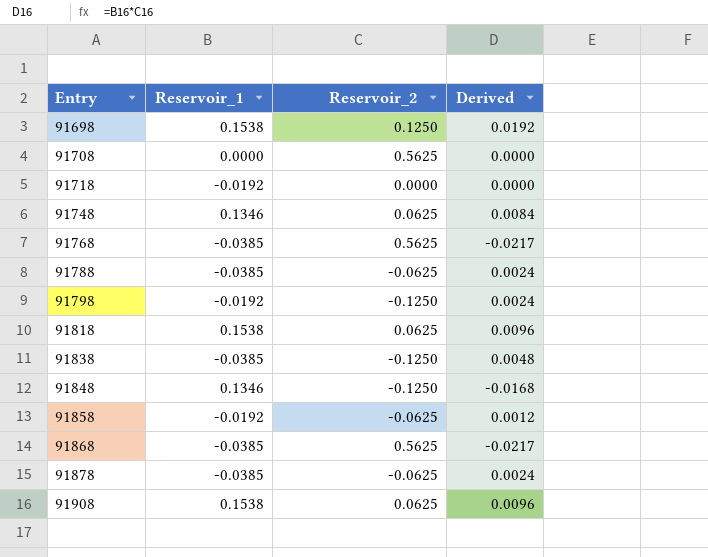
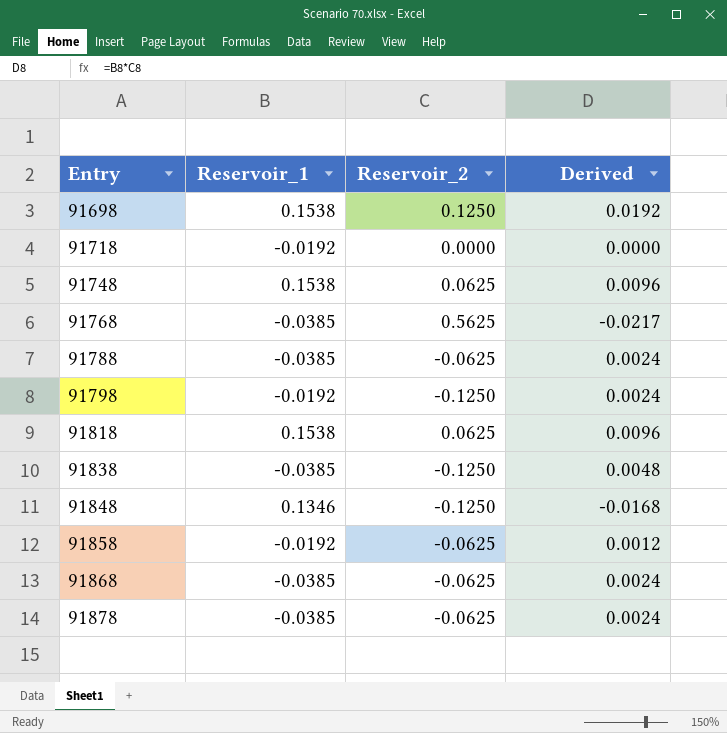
row 91708: 0.0000 | 0.5625 | 0.0000 -> none
row 91908: 0.1538 | 0.0625 | 0.0096 -> none
91748 | Reservoir_1: 0.1346 -> 0.1538
91748 | Derived: 0.0084 -> 0.0096
91868 | Reservoir_2: 0.5625 -> -0.0625
91868 | Derived: -0.0217 -> 0.0024

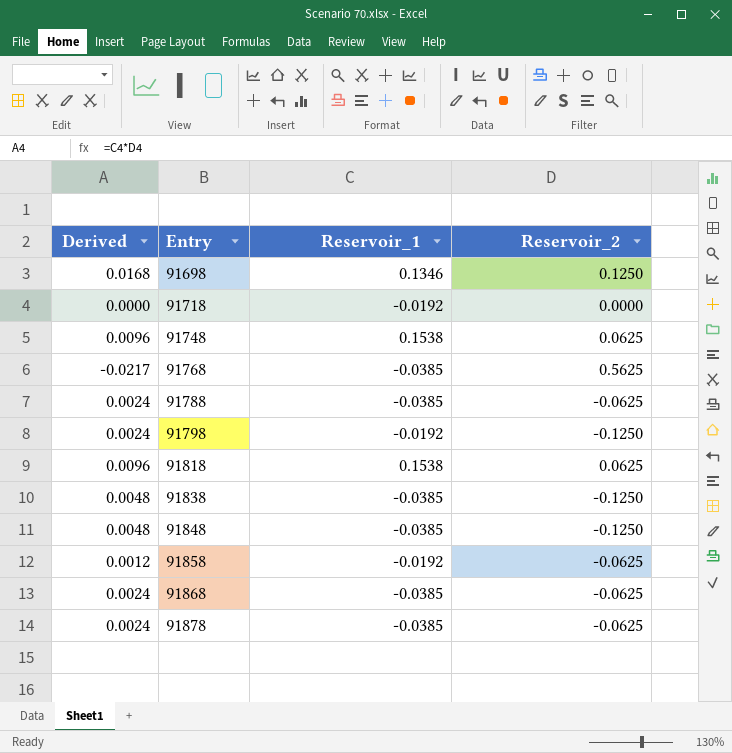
column Derived | position: 4 -> 1
91698 | Derived: 0.0192 -> 0.0168
91698 | Reservoir_1: 0.1538 -> 0.1346
91848 | Derived: -0.0168 -> 0.0048
91848 | Reservoir_1: 0.1346 -> -0.0385

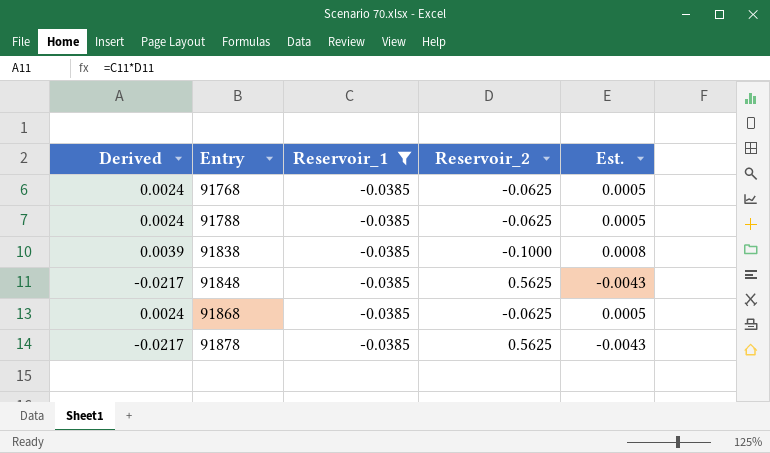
filter: none -> Reservoir_1 = -0.0385
column Est. | formula: none -> [Derived] * 0.2
91768 | Derived: -0.0217 -> 0.0024
91768 | Reservoir_2: 0.5625 -> -0.0625
91838 | Derived: 0.0048 -> 0.0039
91838 | Reservoir_2: -0.1250 -> -0.1000
91848 | Derived: 0.0048 -> -0.0217
91848 | Reservoir_2: -0.1250 -> 0.5625
91878 | Derived: 0.0024 -> -0.0217
91878 | Reservoir_2: -0.0625 -> 0.5625

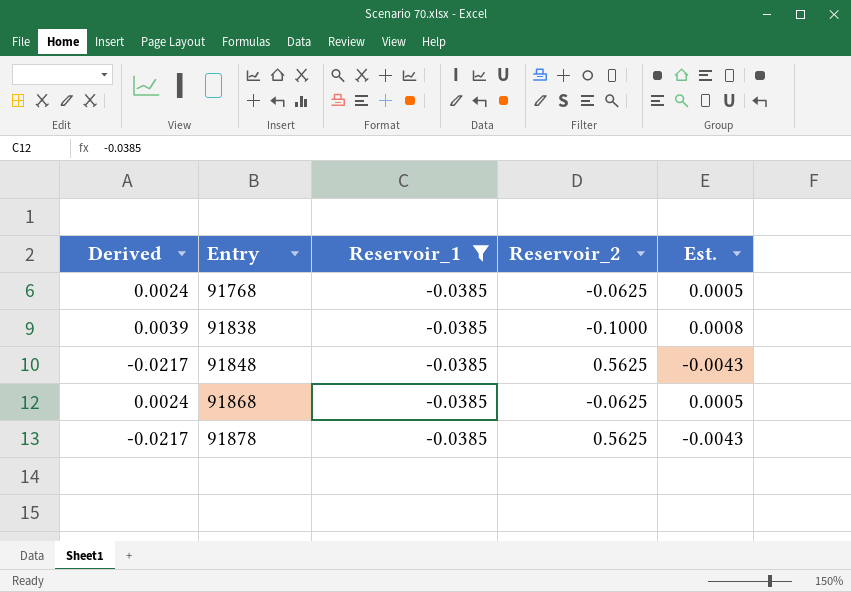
row 91788: 0.0024 | -0.0385 | -0.0625 | 0.0005 -> none

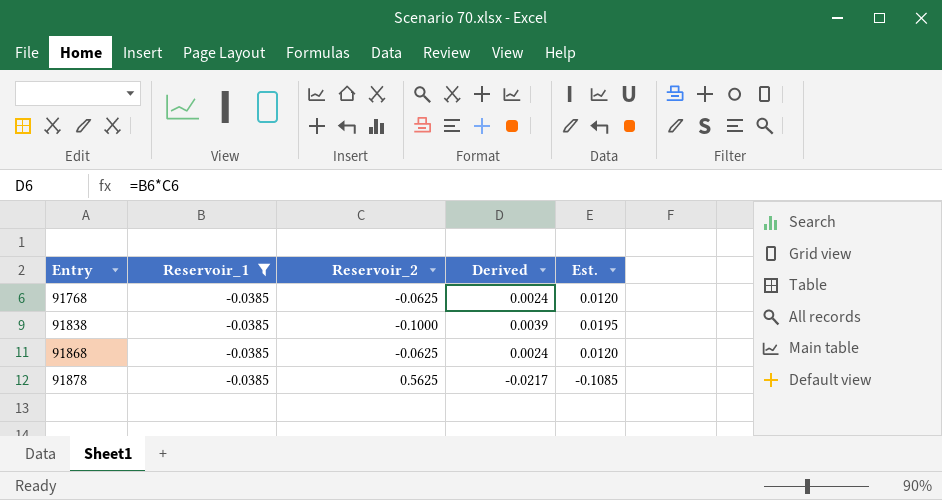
column Derived | position: 1 -> 4
column Est. | formula: [Derived] * 0.2 -> [Derived] * 5
row 91848: -0.0217 | -0.0385 | 0.5625 | -0.0043 -> none

